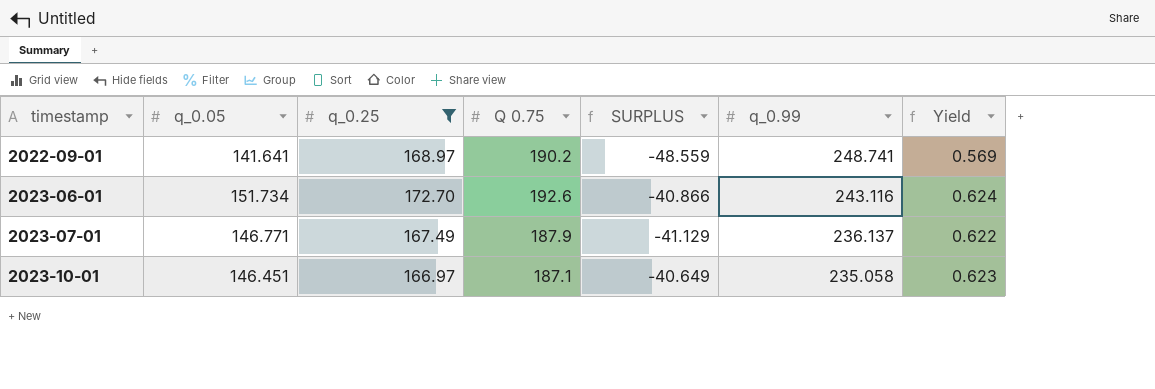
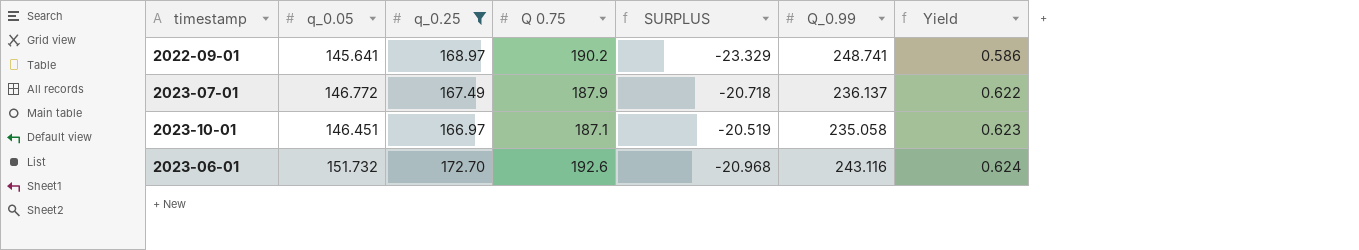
row order: timestamp ascending -> Yield ascending
column SURPLUS | formula: [q_0.05] - [Q 0.75] -> [q_0.05] - [q_0.25]
column name: q_0.99 -> Q_0.99
2022-09-01 | q_0.05: 141.641 -> 145.641
2022-09-01 | Yield: 0.569 -> 0.586
2023-07-01 | q_0.05: 146.771 -> 146.772
2023-06-01 | q_0.05: 151.734 -> 151.732

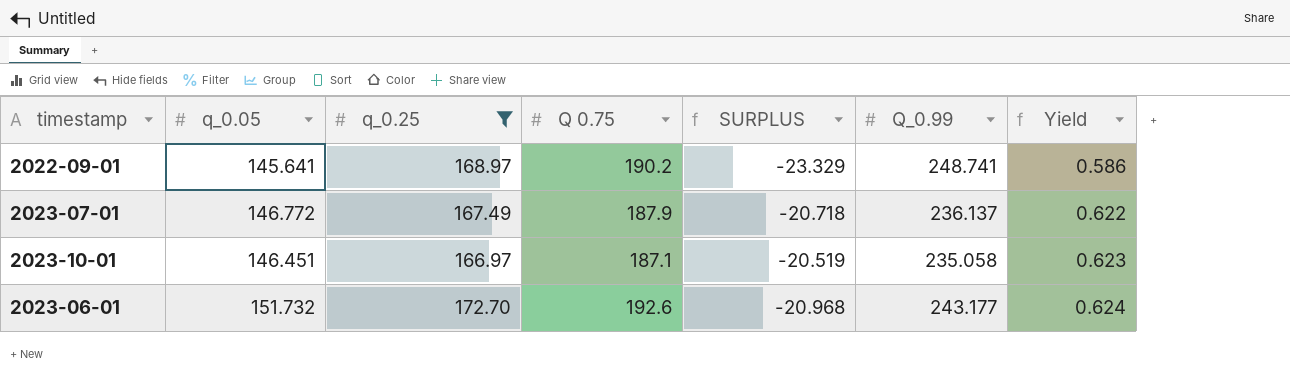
2023-06-01 | Q_0.99: 243.116 -> 243.177

